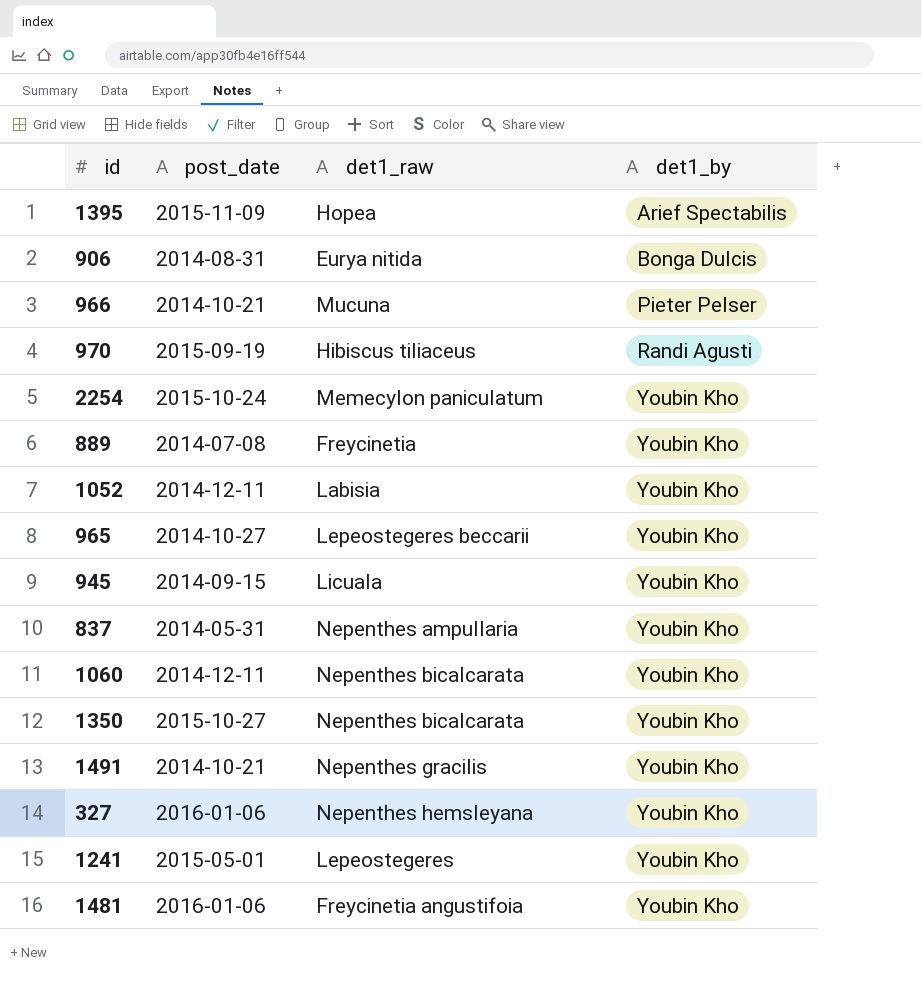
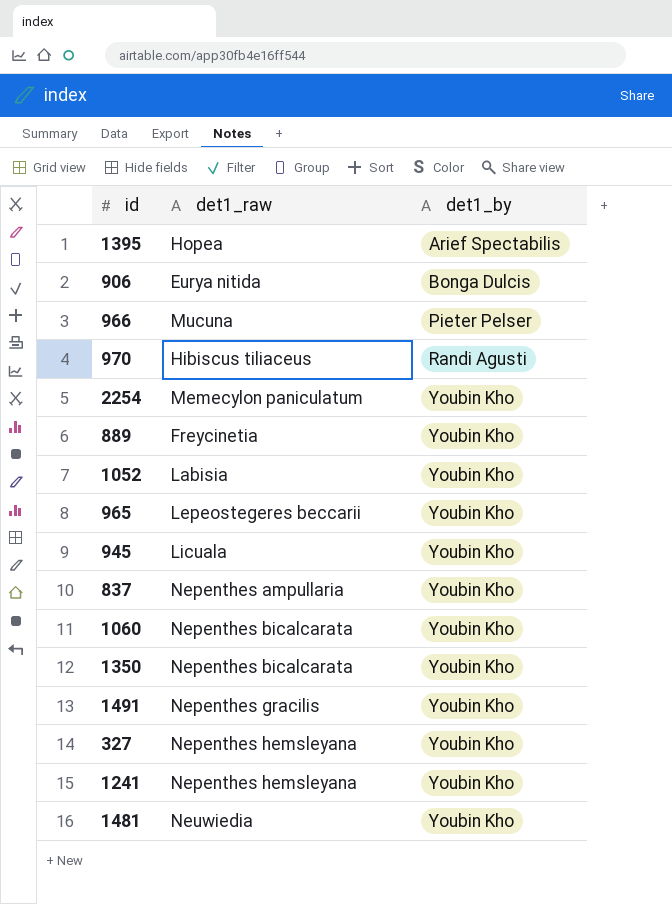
column post_date | position: 2 -> none
1241 | det1_raw: Lepeostegeres -> Nepenthes hemsleyana
1481 | det1_raw: Freycinetia angustifoia -> Neuwiedia

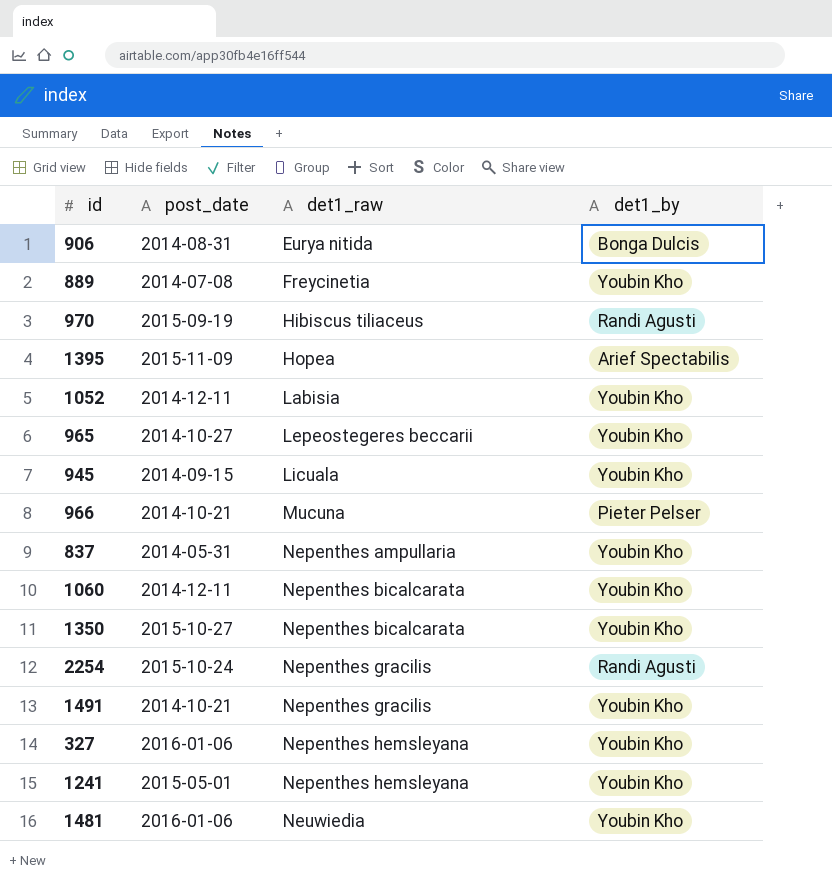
row order: det1_by ascending -> det1_raw ascending
column post_date | position: none -> 2
2254 | det1_raw: Memecylon paniculatum -> Nepenthes gracilis
2254 | det1_by: Youbin Kho -> Randi Agusti

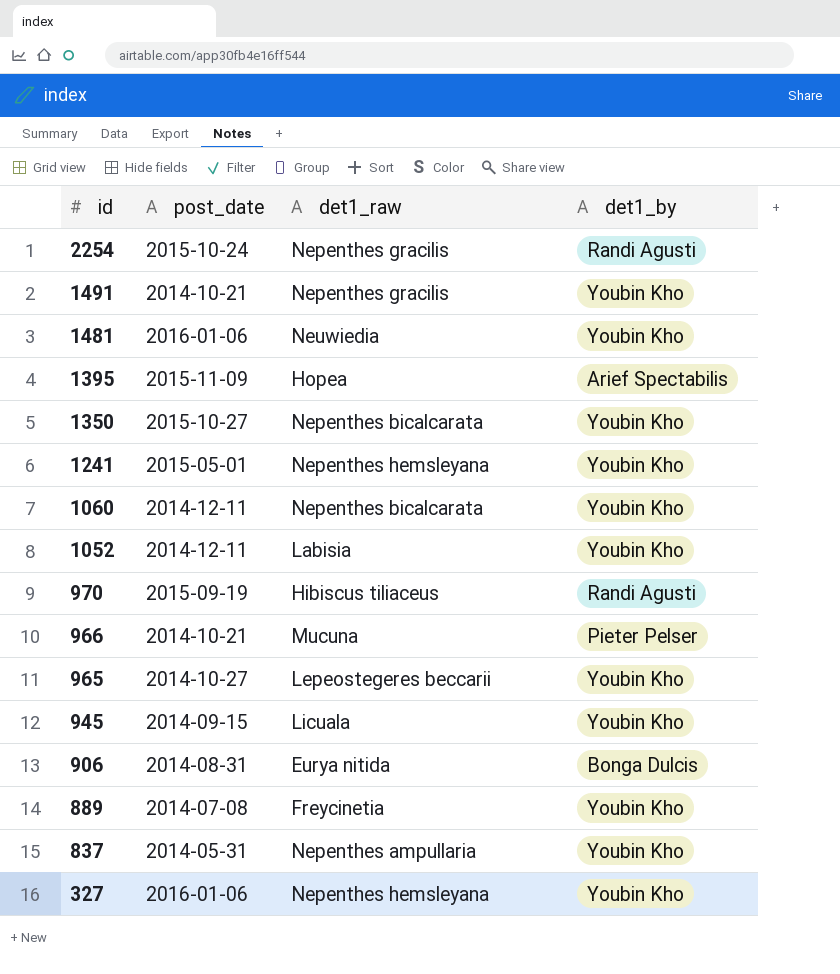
row order: det1_raw ascending -> id descending

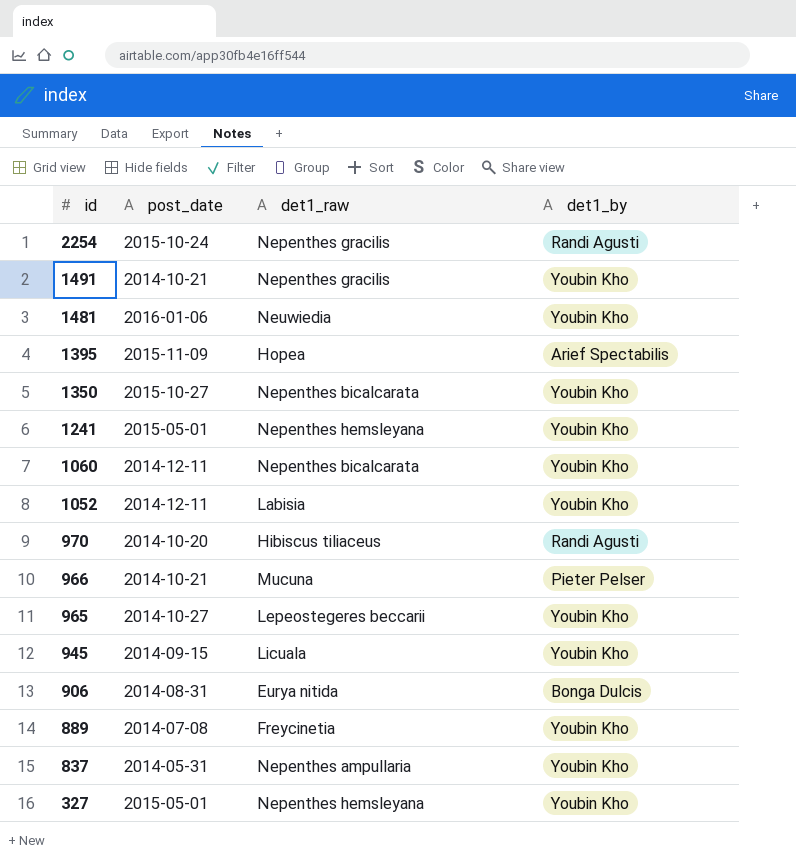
970 | post_date: 2015-09-19 -> 2014-10-20
327 | post_date: 2016-01-06 -> 2015-05-01

